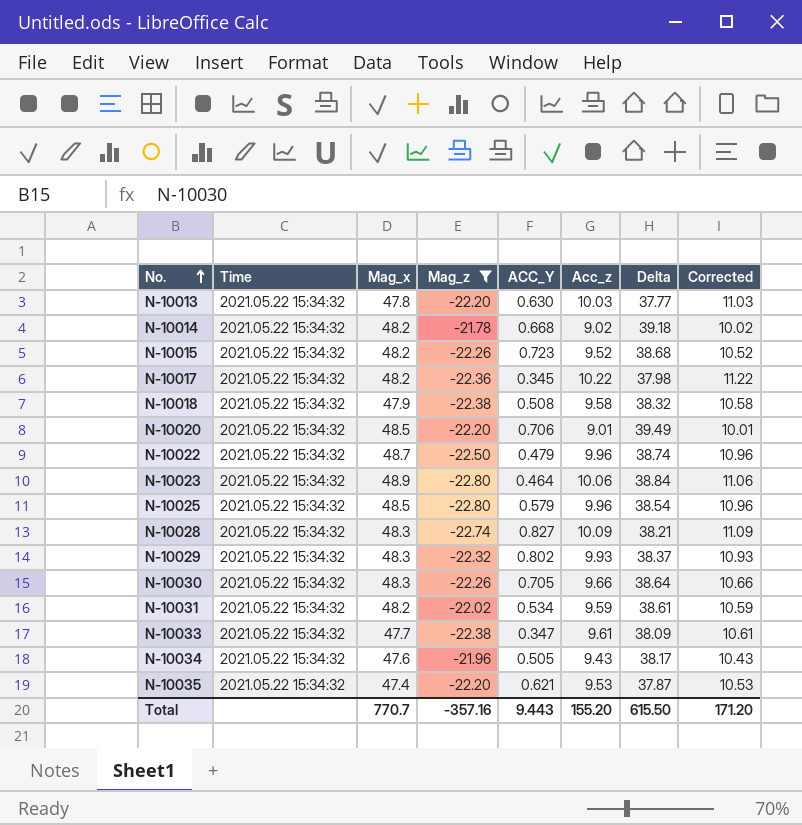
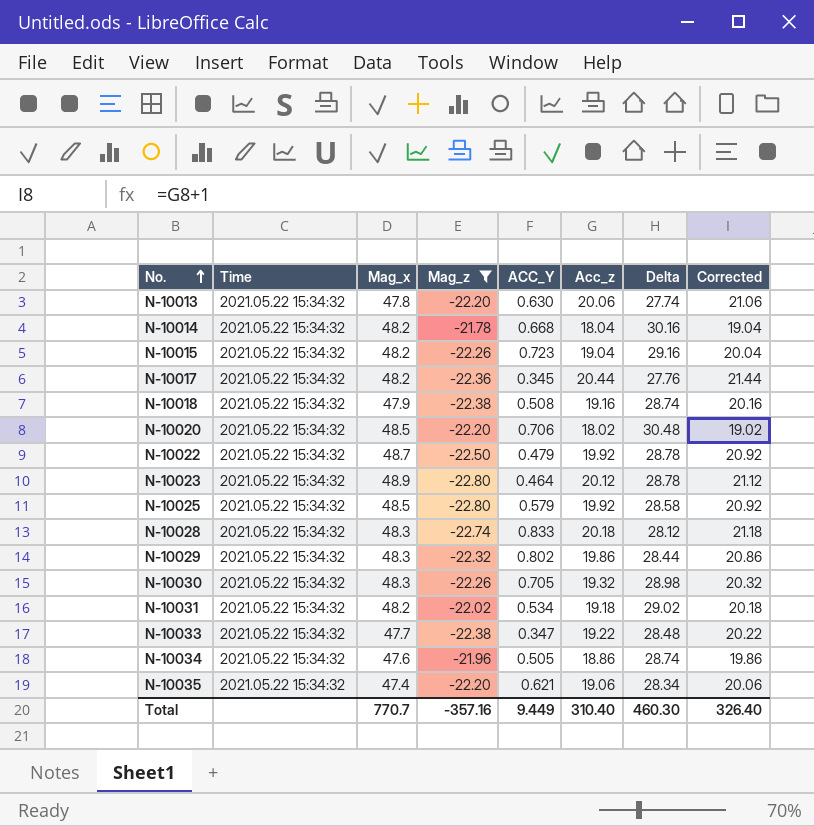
N-10013 | Acc_z: 10.03 -> 20.06
N-10013 | Delta: 37.77 -> 27.74
N-10013 | Corrected: 11.03 -> 21.06
N-10014 | Acc_z: 9.02 -> 18.04
N-10014 | Delta: 39.18 -> 30.16
N-10014 | Corrected: 10.02 -> 19.04
N-10015 | Acc_z: 9.52 -> 19.04
N-10015 | Delta: 38.68 -> 29.16
N-10015 | Corrected: 10.52 -> 20.04
N-10017 | Acc_z: 10.22 -> 20.44
N-10017 | Delta: 37.98 -> 27.76
N-10017 | Corrected: 11.22 -> 21.44
N-10018 | Acc_z: 9.58 -> 19.16
N-10018 | Delta: 38.32 -> 28.74
N-10018 | Corrected: 10.58 -> 20.16
N-10020 | Acc_z: 9.01 -> 18.02
N-10020 | Delta: 39.49 -> 30.48
N-10020 | Corrected: 10.01 -> 19.02
N-10022 | Acc_z: 9.96 -> 19.92
N-10022 | Delta: 38.74 -> 28.78
N-10022 | Corrected: 10.96 -> 20.92
N-10023 | Acc_z: 10.06 -> 20.12
N-10023 | Delta: 38.84 -> 28.78
N-10023 | Corrected: 11.06 -> 21.12
N-10025 | Acc_z: 9.96 -> 19.92
N-10025 | Delta: 38.54 -> 28.58
N-10025 | Corrected: 10.96 -> 20.92
N-10028 | ACC_Y: 0.827 -> 0.833
N-10028 | Acc_z: 10.09 -> 20.18
N-10028 | Delta: 38.21 -> 28.12
N-10028 | Corrected: 11.09 -> 21.18
N-10029 | Acc_z: 9.93 -> 19.86
N-10029 | Delta: 38.37 -> 28.44
N-10029 | Corrected: 10.93 -> 20.86
N-10030 | Acc_z: 9.66 -> 19.32
N-10030 | Delta: 38.64 -> 28.98
N-10030 | Corrected: 10.66 -> 20.32
N-10031 | Acc_z: 9.59 -> 19.18
N-10031 | Delta: 38.61 -> 29.02
N-10031 | Corrected: 10.59 -> 20.18
N-10033 | Acc_z: 9.61 -> 19.22
N-10033 | Delta: 38.09 -> 28.48
N-10033 | Corrected: 10.61 -> 20.22
N-10034 | Acc_z: 9.43 -> 18.86
N-10034 | Delta: 38.17 -> 28.74
N-10034 | Corrected: 10.43 -> 19.86
N-10035 | Acc_z: 9.53 -> 19.06
N-10035 | Delta: 37.87 -> 28.34
N-10035 | Corrected: 10.53 -> 20.06
Total | ACC_Y: 9.443 -> 9.449
Total | Acc_z: 155.20 -> 310.40
Total | Delta: 615.50 -> 460.30
Total | Corrected: 171.20 -> 326.40

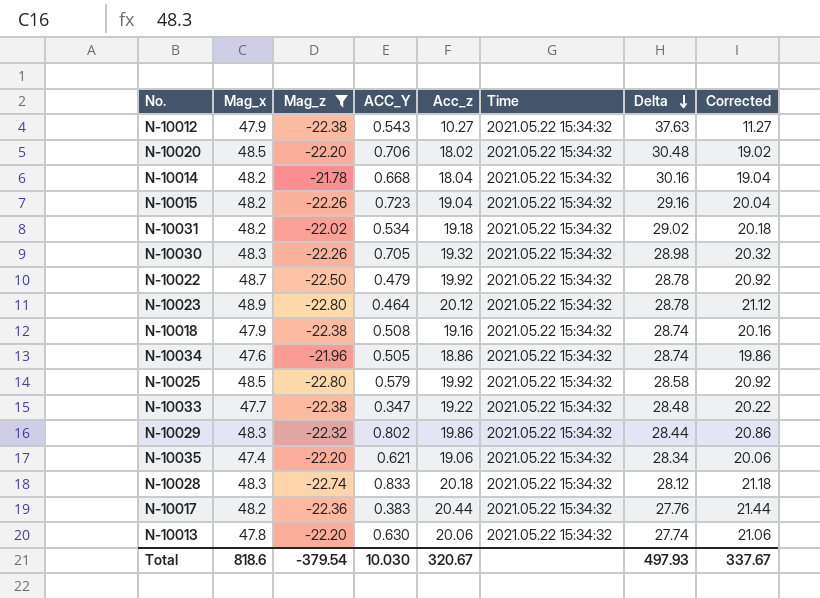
row order: No. ascending -> Delta descending
column Time | position: 2 -> 6
row N-10012: none -> 47.9 | -22.38 | 0.543 | 10.27 | 2021.05.22 15:34:32 | 37.63 | 11.27
N-10017 | ACC_Y: 0.345 -> 0.383
Total | Mag_x: 770.7 -> 818.6
Total | Mag_z: -357.16 -> -379.54
Total | ACC_Y: 9.449 -> 10.030
Total | Acc_z: 310.40 -> 320.67
Total | Delta: 460.30 -> 497.93
Total | Corrected: 326.40 -> 337.67

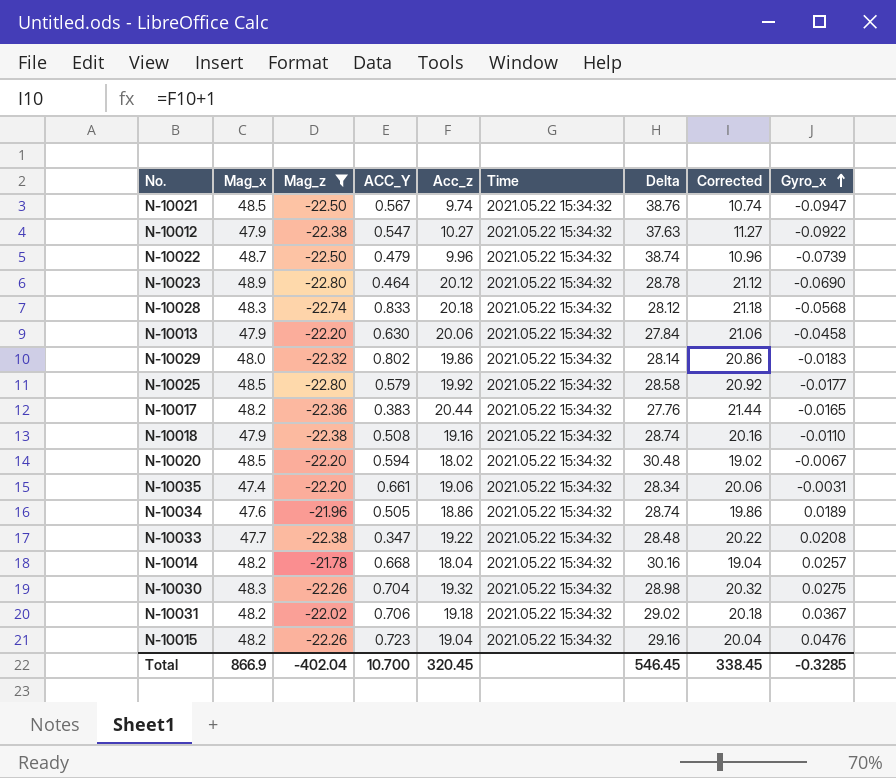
row order: Delta descending -> Gyro_x ascending
column Gyro_x | position: none -> 9
row N-10021: none -> 48.5 | -22.50 | 0.567 | 9.74 | 2021.05.22 15:34:32 | 38.76 | 10.74 | -0.0947
N-10012 | ACC_Y: 0.543 -> 0.547
N-10022 | Acc_z: 19.92 -> 9.96
N-10022 | Delta: 28.78 -> 38.74
N-10022 | Corrected: 20.92 -> 10.96
N-10013 | Mag_x: 47.8 -> 47.9
N-10013 | Delta: 27.74 -> 27.84
N-10029 | Mag_x: 48.3 -> 48.0
N-10029 | Delta: 28.44 -> 28.14
N-10020 | ACC_Y: 0.706 -> 0.594
N-10035 | ACC_Y: 0.621 -> 0.661
N-10030 | ACC_Y: 0.705 -> 0.704
N-10031 | ACC_Y: 0.534 -> 0.706
Total | Mag_x: 818.6 -> 866.9
Total | Mag_z: -379.54 -> -402.04
Total | ACC_Y: 10.030 -> 10.700
Total | Acc_z: 320.67 -> 320.45
Total | Delta: 497.93 -> 546.45
Total | Corrected: 337.67 -> 338.45

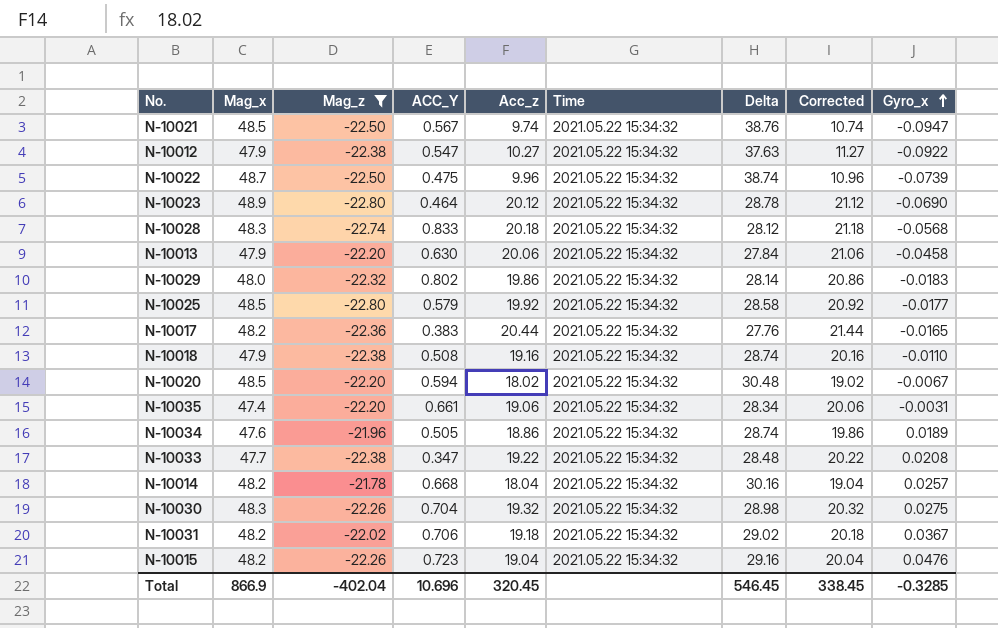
N-10022 | ACC_Y: 0.479 -> 0.475
Total | ACC_Y: 10.700 -> 10.696

